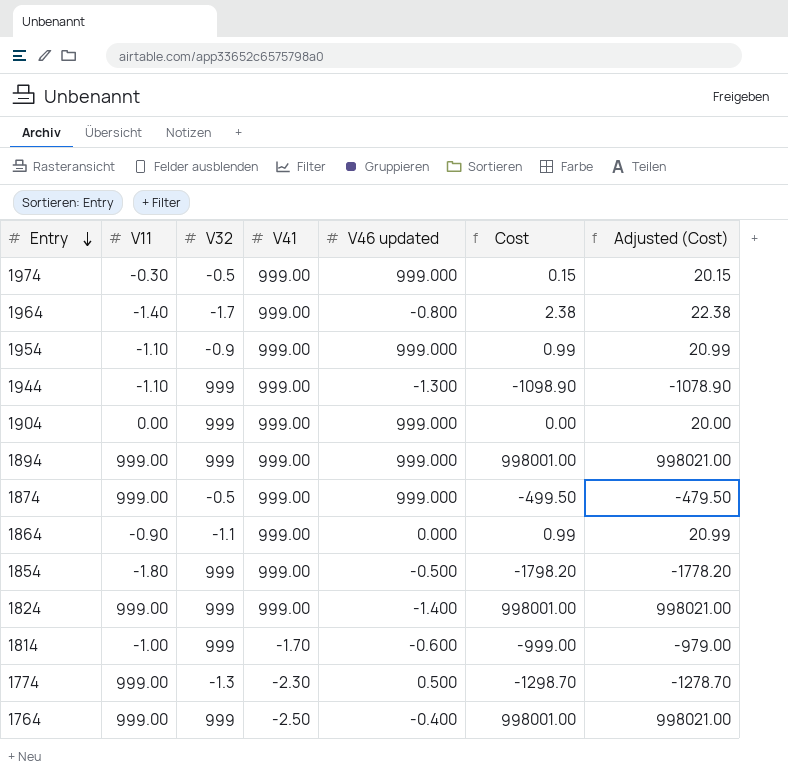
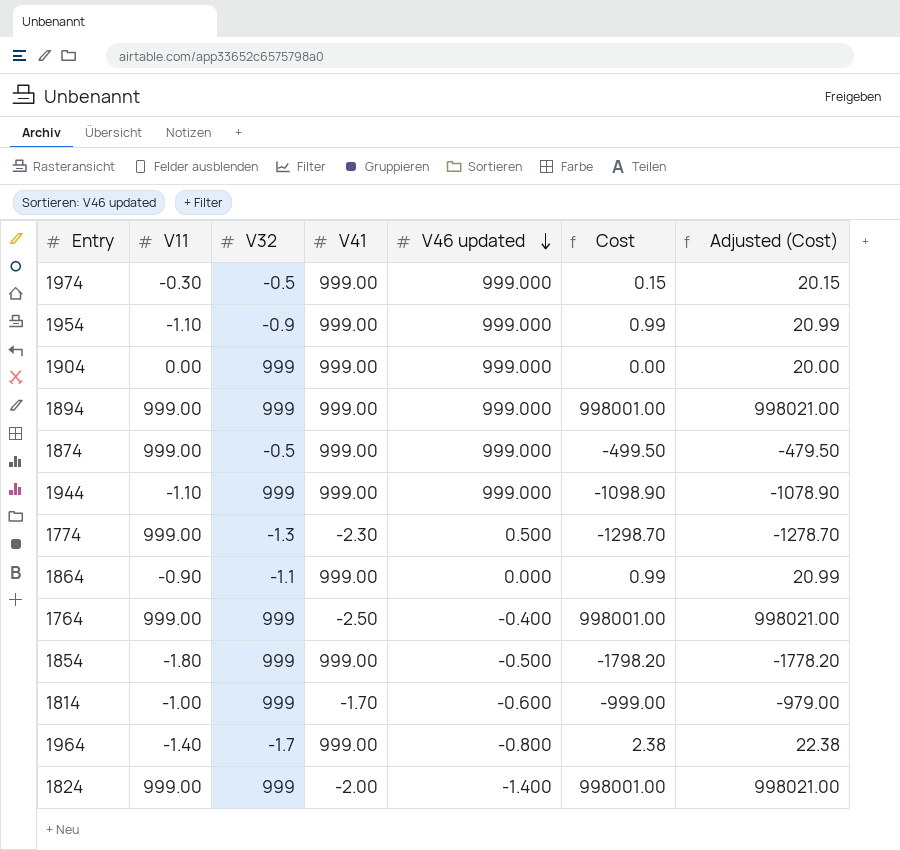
row order: Entry descending -> V46 updated descending
1944 | V46 updated: -1.300 -> 999.000
1824 | V41: 999.00 -> -2.00

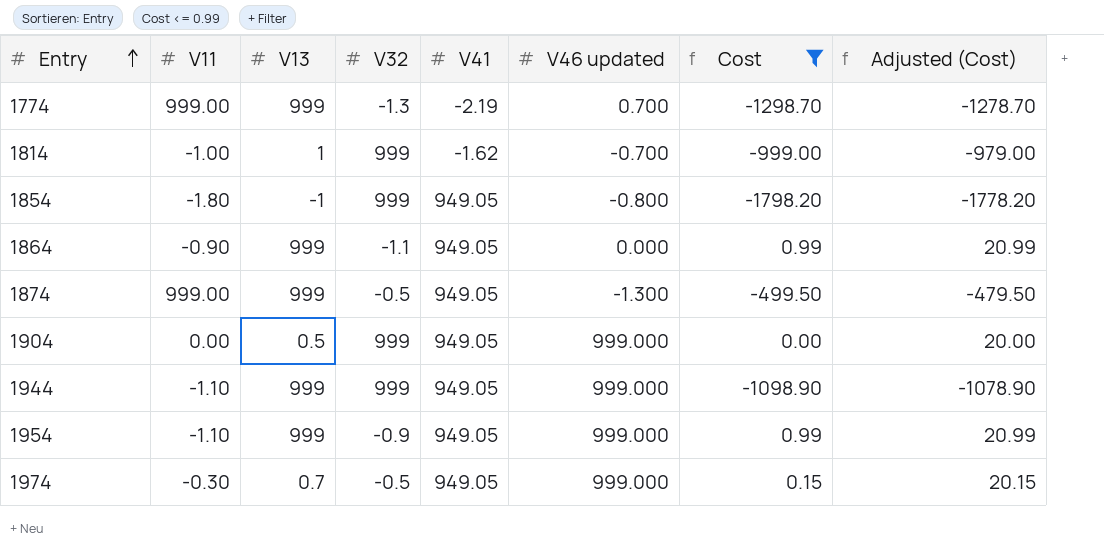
filter: none -> Cost <= 0.99
row order: V46 updated descending -> Entry ascending
column V13 | position: none -> 3
1774 | V41: -2.30 -> -2.19
1774 | V46 updated: 0.500 -> 0.700
1814 | V41: -1.70 -> -1.62
1814 | V46 updated: -0.600 -> -0.700
1854 | V41: 999.00 -> 949.05
1854 | V46 updated: -0.500 -> -0.800
1864 | V41: 999.00 -> 949.05
1874 | V41: 999.00 -> 949.05
1874 | V46 updated: 999.000 -> -1.300
1904 | V41: 999.00 -> 949.05
1944 | V41: 999.00 -> 949.05
1954 | V41: 999.00 -> 949.05
1974 | V41: 999.00 -> 949.05

